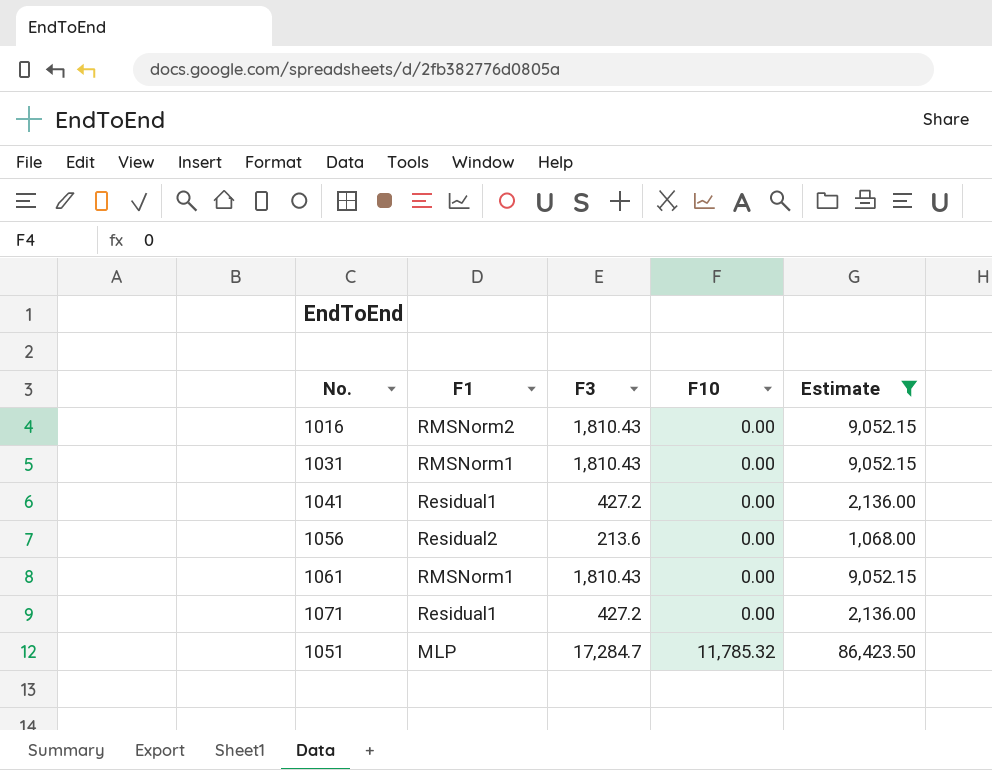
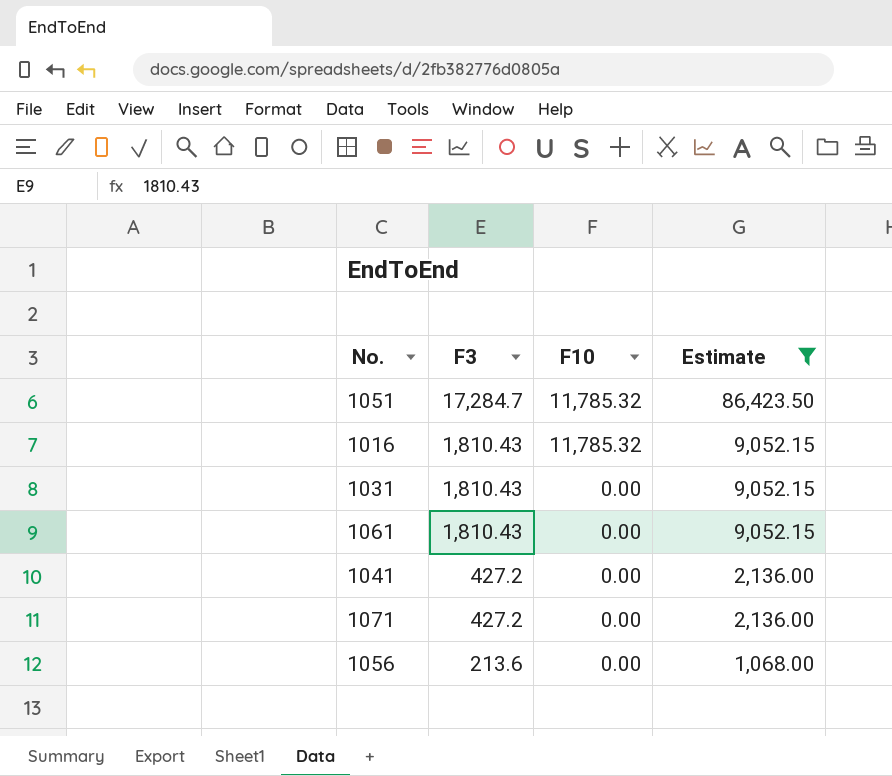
row order: F10 ascending -> F3 descending
column F1 | position: 2 -> none
1016 | F10: 0.00 -> 11,785.32

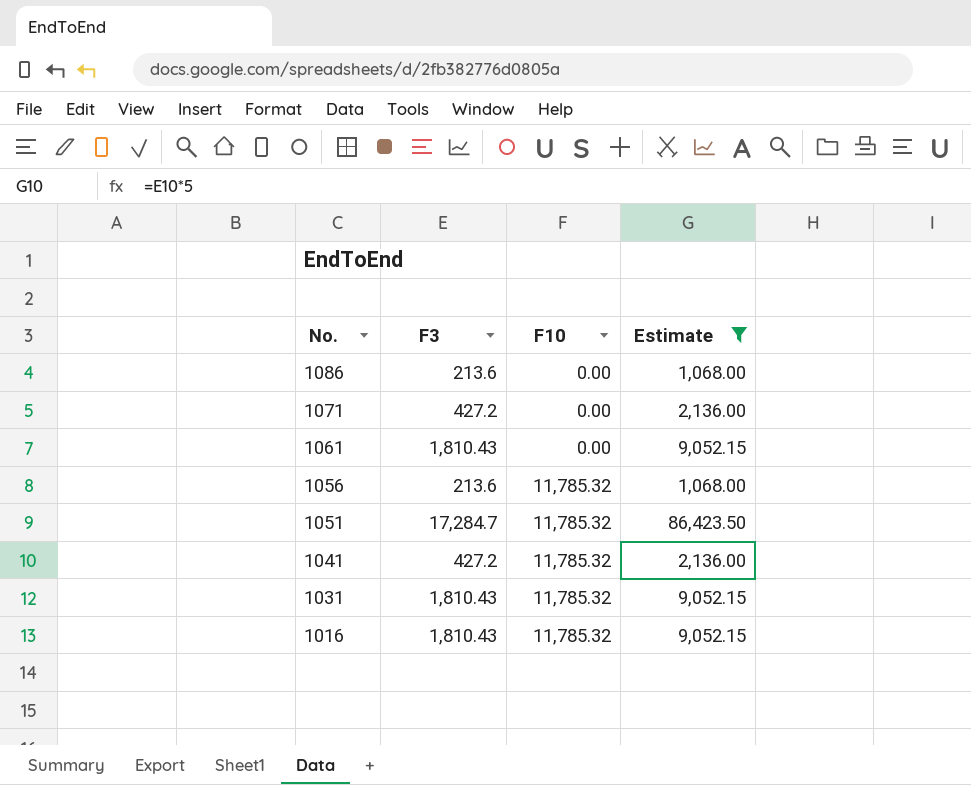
row order: F3 descending -> No. descending
row 1086: none -> 213.6 | 0.00 | 1,068.00
1056 | F10: 0.00 -> 11,785.32
1041 | F10: 0.00 -> 11,785.32
1031 | F10: 0.00 -> 11,785.32

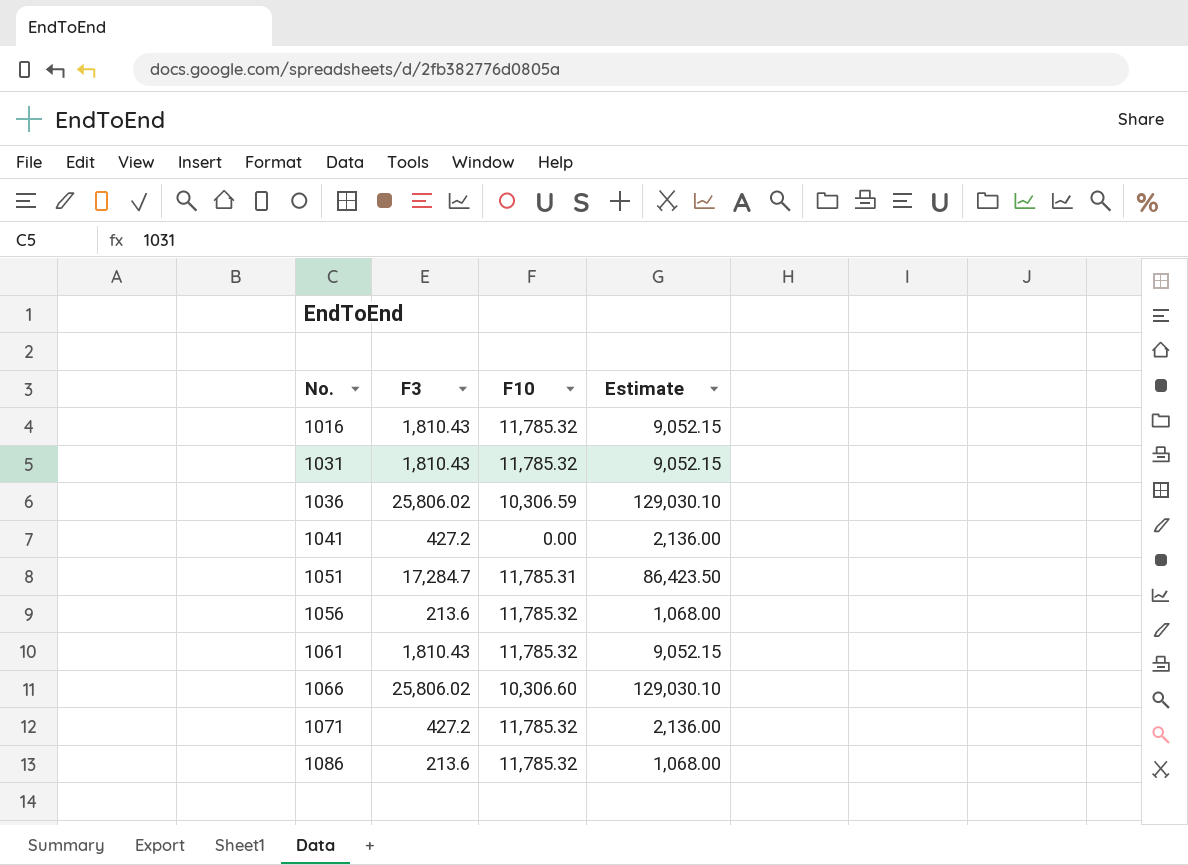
filter: Estimate != 129,030.10 -> none
row order: No. descending -> No. ascending
1041 | F10: 11,785.32 -> 0.00
1051 | F10: 11,785.32 -> 11,785.31
1061 | F10: 0.00 -> 11,785.32
1071 | F10: 0.00 -> 11,785.32
1086 | F10: 0.00 -> 11,785.32

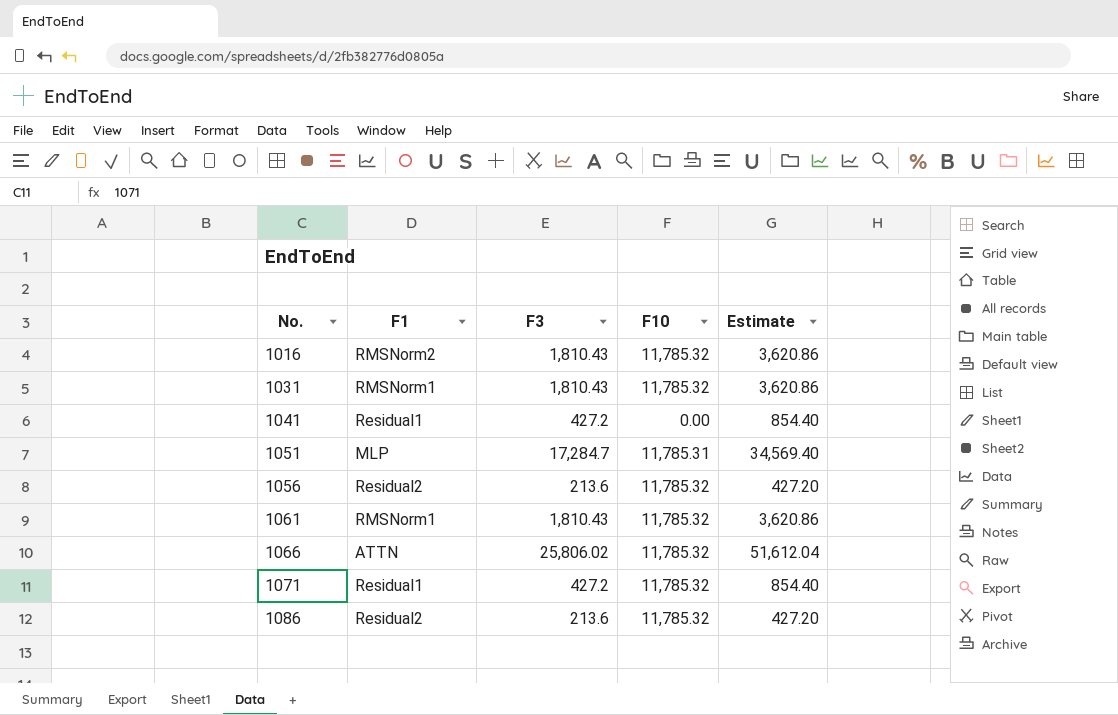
column F1 | position: none -> 2
column Estimate | formula: [F3] * 5 -> [F3] * 2
row 1036: 25,806.02 | 10,306.59 | 129,030.10 -> none
1066 | F10: 10,306.60 -> 11,785.32

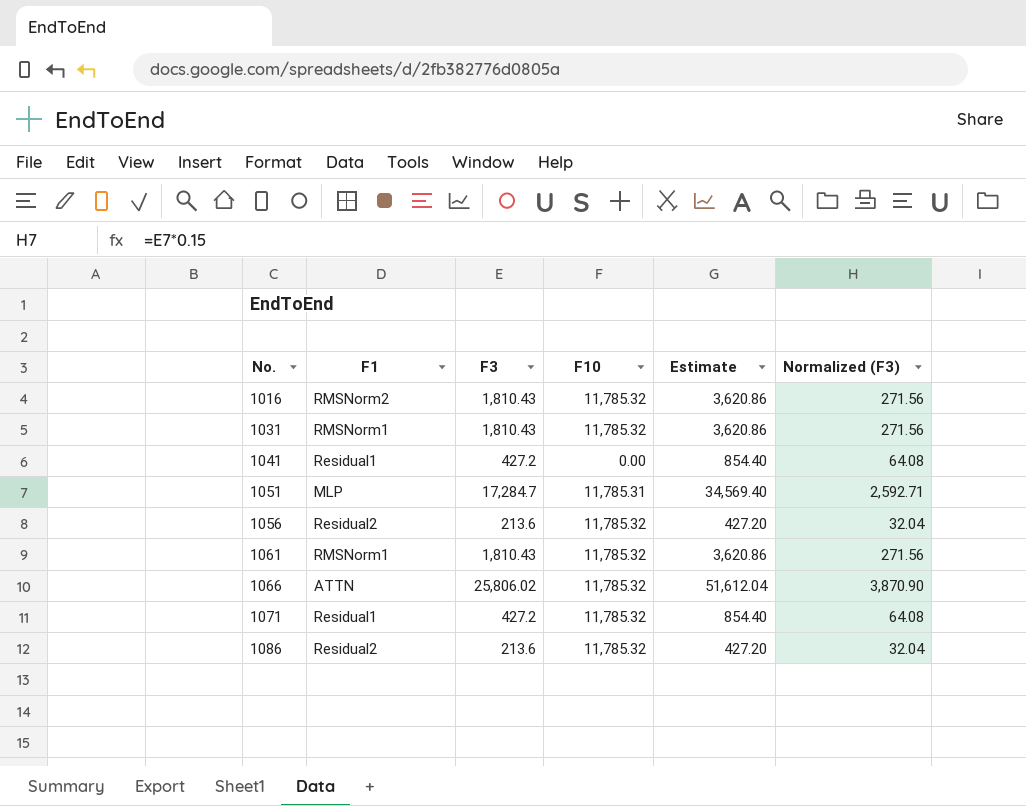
column Normalized (F3) | formula: none -> [F3] * 0.15

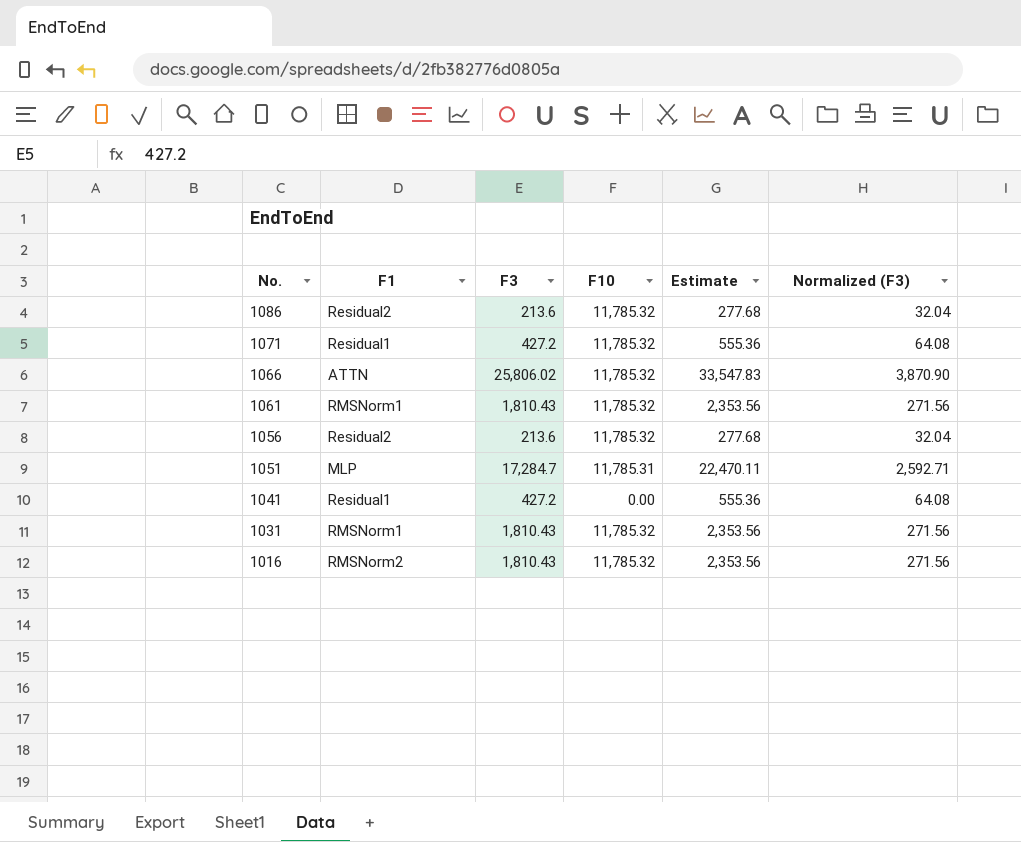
row order: No. ascending -> No. descending
column Estimate | formula: [F3] * 2 -> [F3] * 1.3

